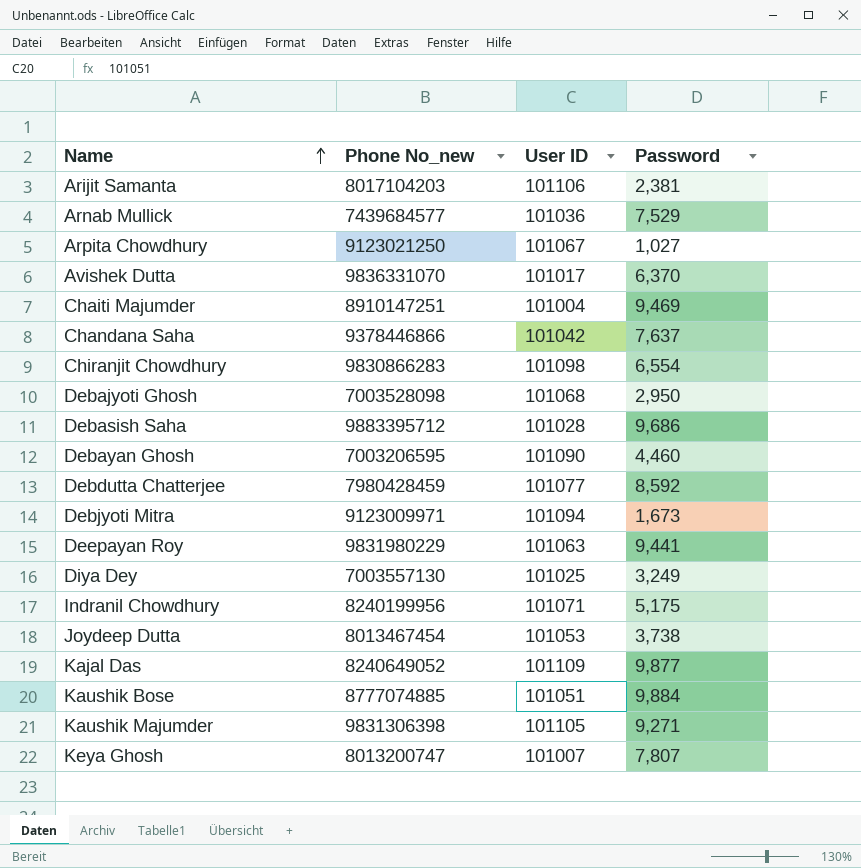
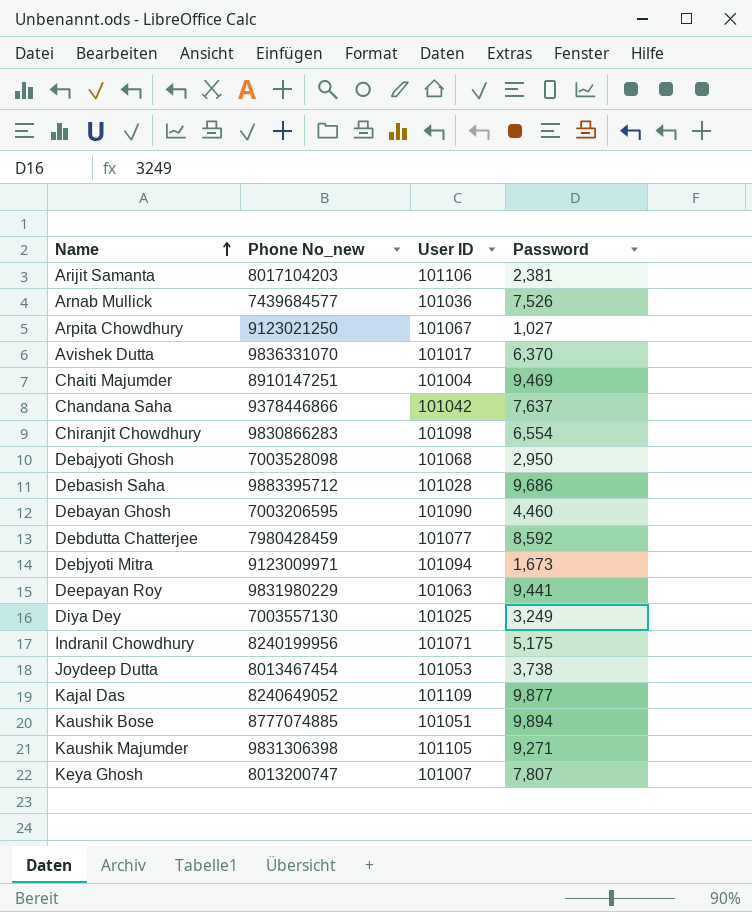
Arnab Mullick | Password: 7,529 -> 7,526
Kaushik Bose | Password: 9,884 -> 9,894

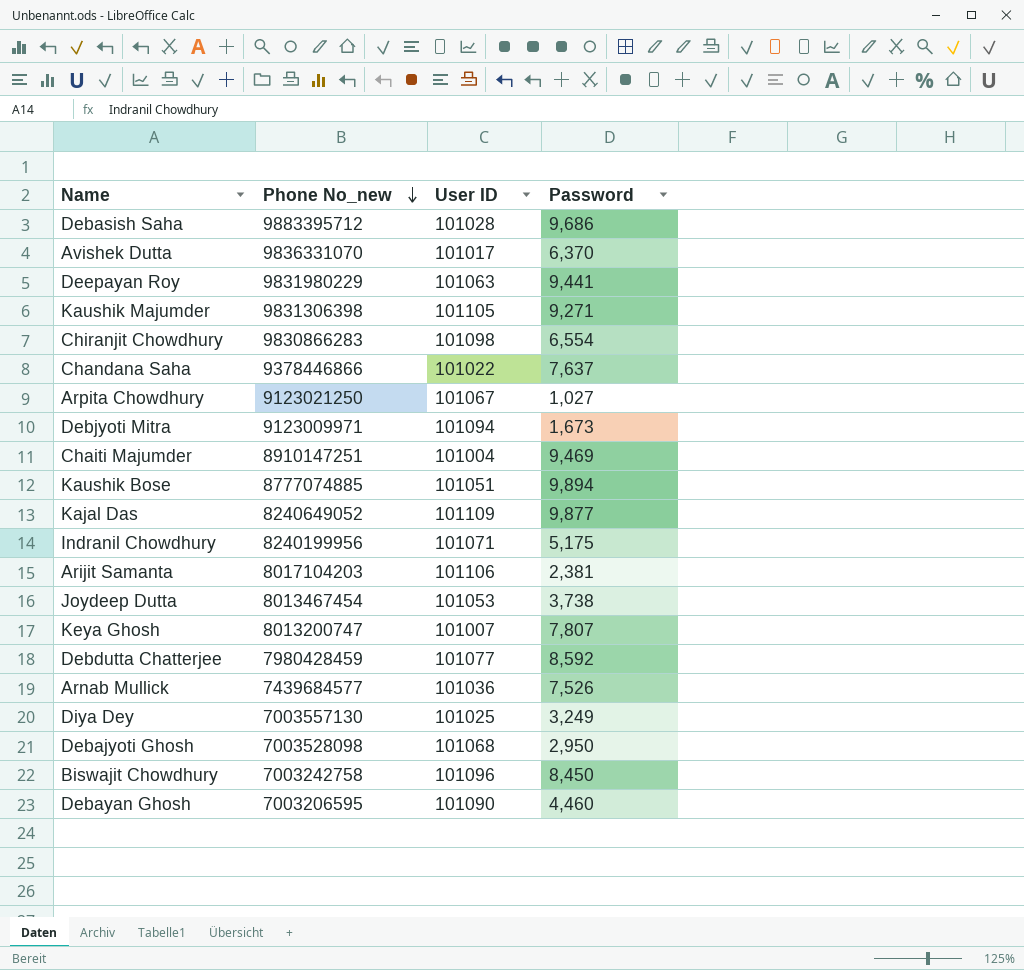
row order: Name ascending -> Phone No_new descending
Chandana Saha | User ID: 101042 -> 101022
row Biswajit Chowdhury: none -> 7003242758 | 101096 | 8,450

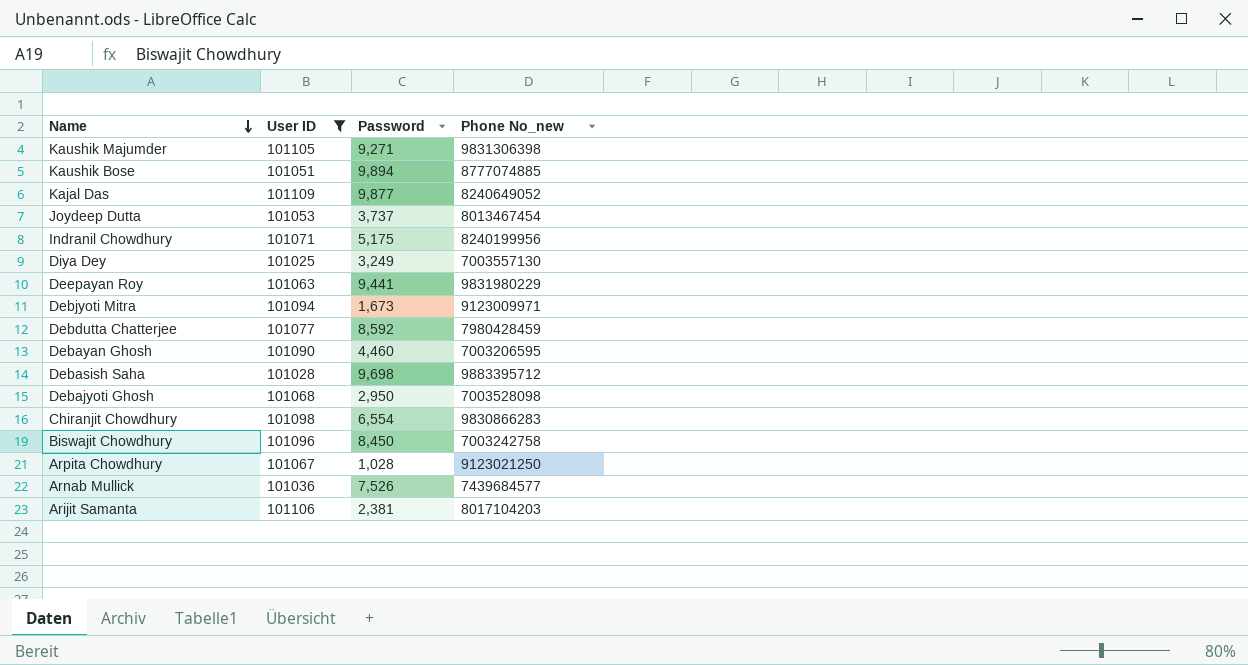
filter: none -> User ID >= 101025
row order: Phone No_new descending -> Name descending
column Phone No_new | position: 2 -> 4
Joydeep Dutta | Password: 3,738 -> 3,737
Debasish Saha | Password: 9,686 -> 9,698
Arpita Chowdhury | Password: 1,027 -> 1,028

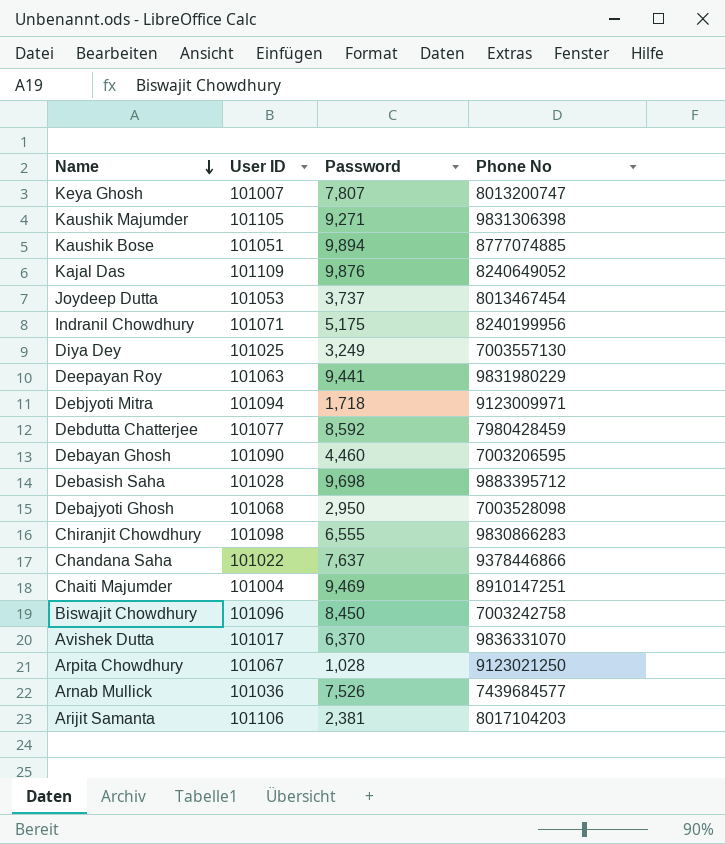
filter: User ID >= 101025 -> none
column name: Phone No_new -> Phone No
Kajal Das | Password: 9,877 -> 9,876
Debjyoti Mitra | Password: 1,673 -> 1,718
Chiranjit Chowdhury | Password: 6,554 -> 6,555

